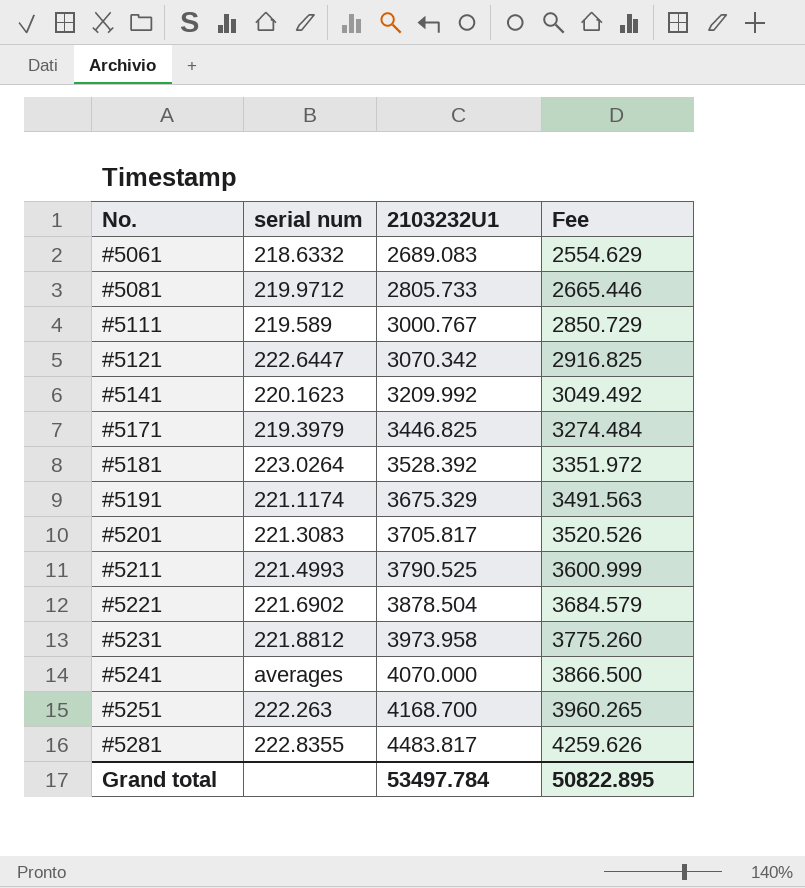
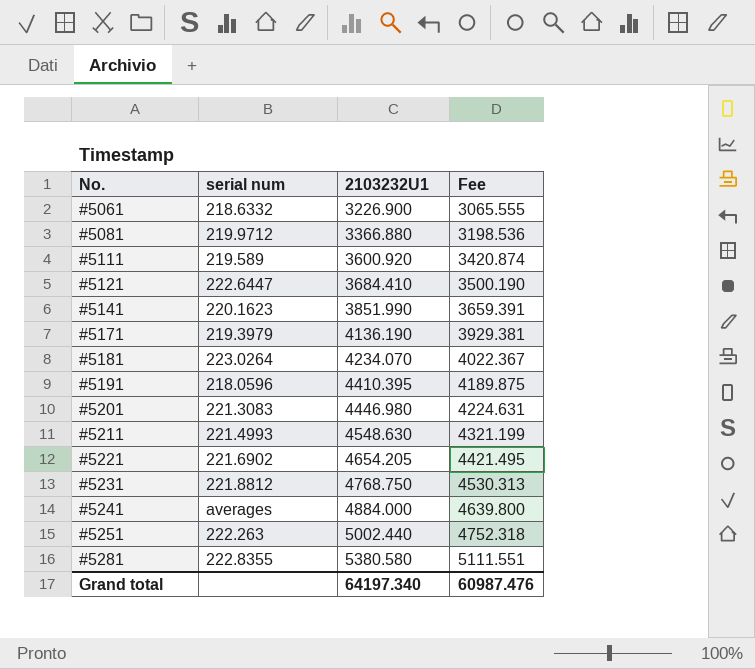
#5061 | 2103232U1: 2689.083 -> 3226.900
#5061 | Fee: 2554.629 -> 3065.555
#5081 | 2103232U1: 2805.733 -> 3366.880
#5081 | Fee: 2665.446 -> 3198.536
#5111 | 2103232U1: 3000.767 -> 3600.920
#5111 | Fee: 2850.729 -> 3420.874
#5121 | 2103232U1: 3070.342 -> 3684.410
#5121 | Fee: 2916.825 -> 3500.190
#5141 | 2103232U1: 3209.992 -> 3851.990
#5141 | Fee: 3049.492 -> 3659.391
#5171 | 2103232U1: 3446.825 -> 4136.190
#5171 | Fee: 3274.484 -> 3929.381
#5181 | 2103232U1: 3528.392 -> 4234.070
#5181 | Fee: 3351.972 -> 4022.367
#5191 | serial num: 221.1174 -> 218.0596
#5191 | 2103232U1: 3675.329 -> 4410.395
#5191 | Fee: 3491.563 -> 4189.875
#5201 | 2103232U1: 3705.817 -> 4446.980
#5201 | Fee: 3520.526 -> 4224.631
#5211 | 2103232U1: 3790.525 -> 4548.630
#5211 | Fee: 3600.999 -> 4321.199
#5221 | 2103232U1: 3878.504 -> 4654.205
#5221 | Fee: 3684.579 -> 4421.495
#5231 | 2103232U1: 3973.958 -> 4768.750
#5231 | Fee: 3775.260 -> 4530.313
#5241 | 2103232U1: 4070.000 -> 4884.000
#5241 | Fee: 3866.500 -> 4639.800
#5251 | 2103232U1: 4168.700 -> 5002.440
#5251 | Fee: 3960.265 -> 4752.318
#5281 | 2103232U1: 4483.817 -> 5380.580
#5281 | Fee: 4259.626 -> 5111.551
Grand total | 2103232U1: 53497.784 -> 64197.340
Grand total | Fee: 50822.895 -> 60987.476

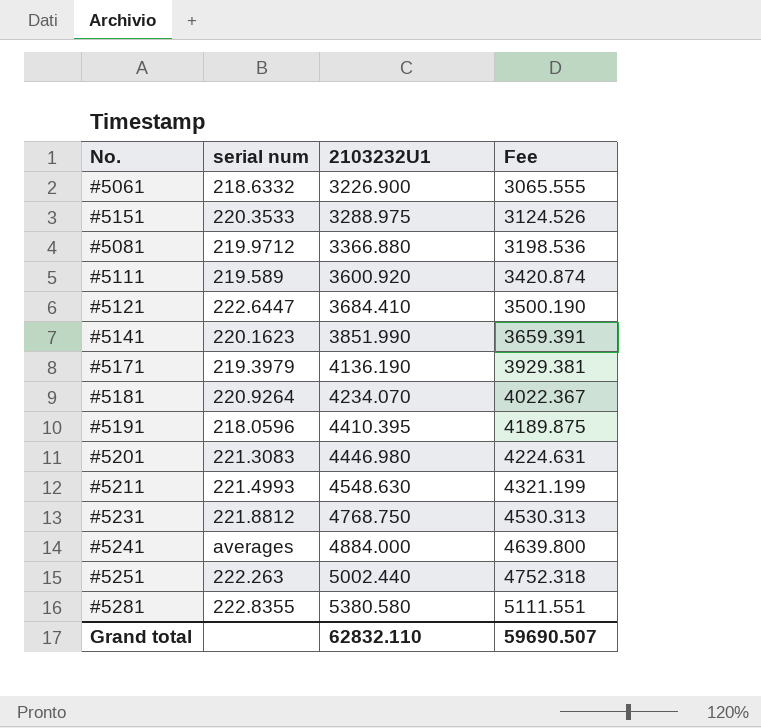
row #5221: 221.6902 | 4654.205 | 4421.495 -> none
row #5151: none -> 220.3533 | 3288.975 | 3124.526
#5181 | serial num: 223.0264 -> 220.9264
Grand total | 2103232U1: 64197.340 -> 62832.110
Grand total | Fee: 60987.476 -> 59690.507

